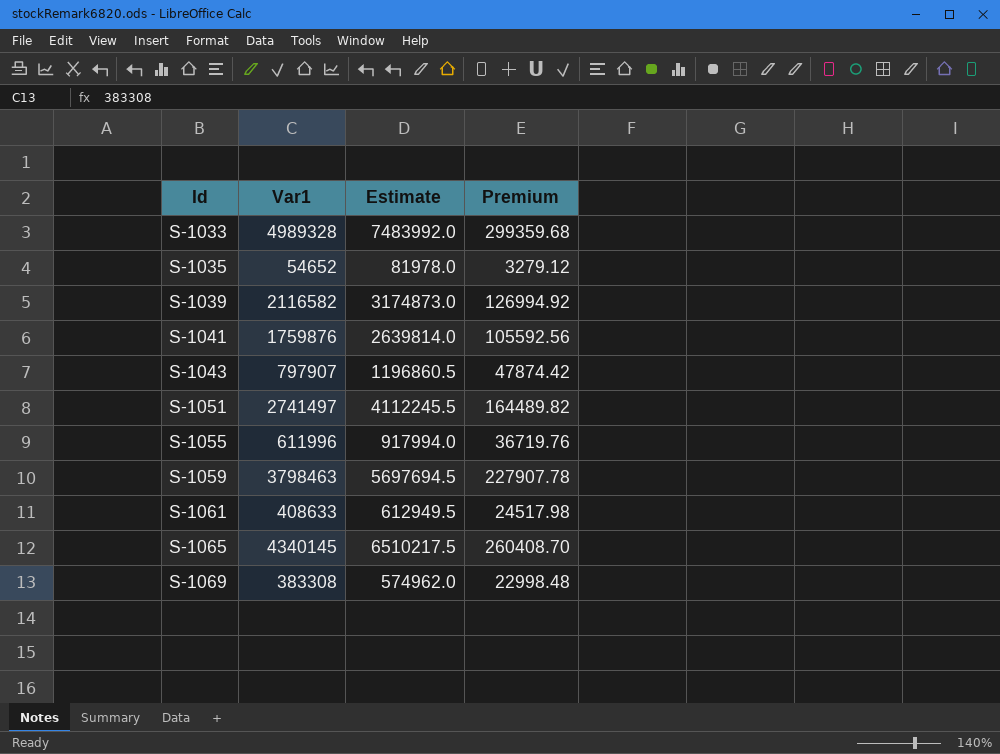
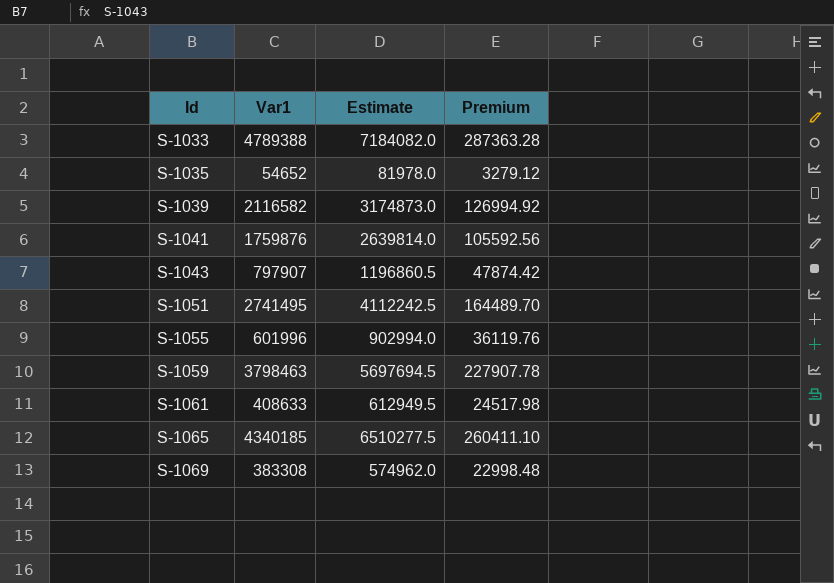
S-1033 | Var1: 4989328 -> 4789388
S-1033 | Estimate: 7483992.0 -> 7184082.0
S-1033 | Premium: 299359.68 -> 287363.28
S-1051 | Var1: 2741497 -> 2741495
S-1051 | Estimate: 4112245.5 -> 4112242.5
S-1051 | Premium: 164489.82 -> 164489.70
S-1055 | Var1: 611996 -> 601996
S-1055 | Estimate: 917994.0 -> 902994.0
S-1055 | Premium: 36719.76 -> 36119.76
S-1065 | Var1: 4340145 -> 4340185
S-1065 | Estimate: 6510217.5 -> 6510277.5
S-1065 | Premium: 260408.70 -> 260411.10

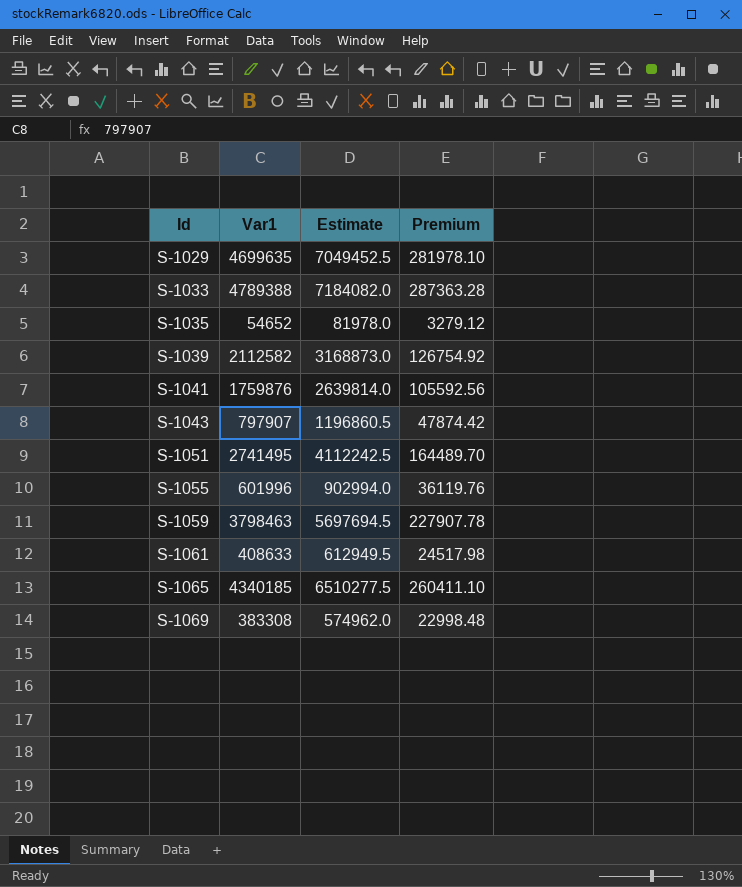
row S-1029: none -> 4699635 | 7049452.5 | 281978.10
S-1039 | Var1: 2116582 -> 2112582
S-1039 | Estimate: 3174873.0 -> 3168873.0
S-1039 | Premium: 126994.92 -> 126754.92

